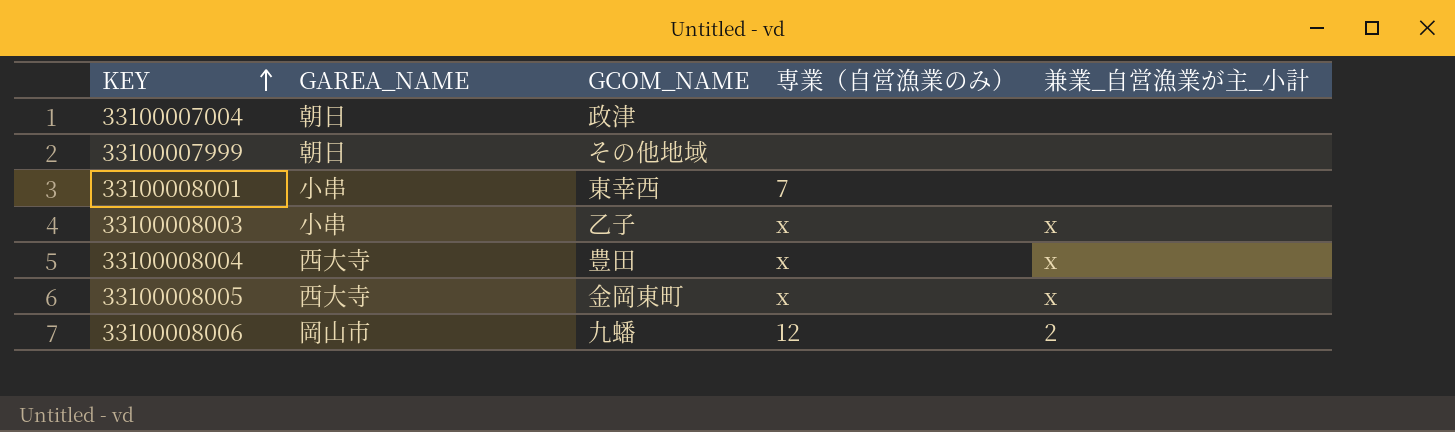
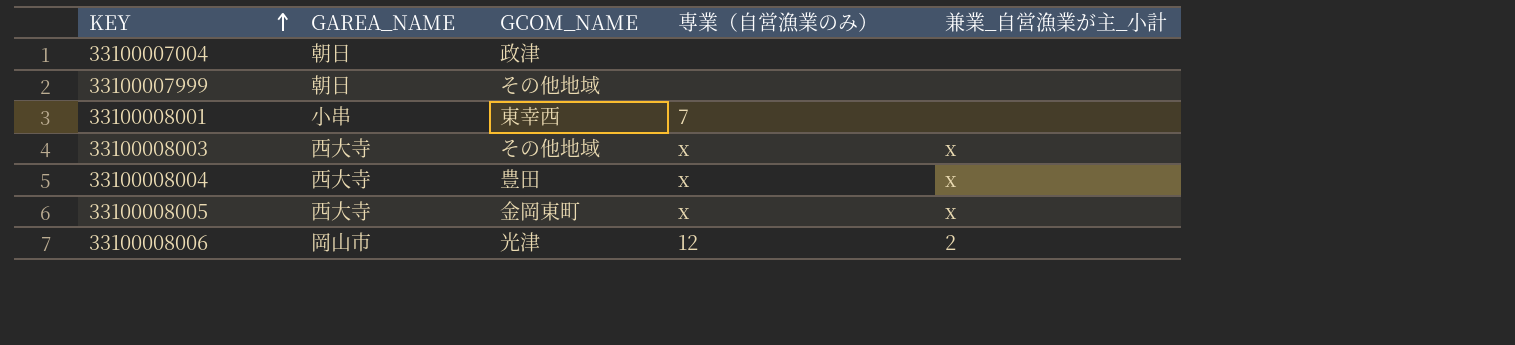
33100008003 | GAREA_NAME: 小串 -> 西大寺
33100008003 | GCOM_NAME: 乙子 -> その他地域
33100008006 | GCOM_NAME: 九蟠 -> 光津

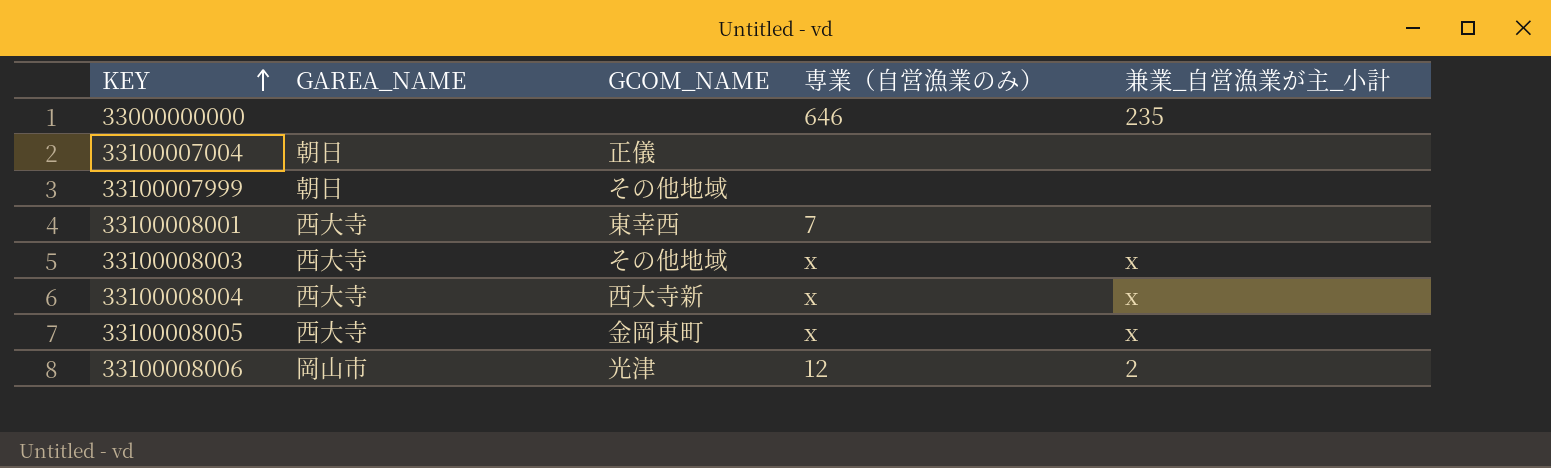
row 33000000000: none -> none | none | 646 | 235
33100007004 | GCOM_NAME: 政津 -> 正儀
33100008001 | GAREA_NAME: 小串 -> 西大寺
33100008004 | GCOM_NAME: 豊田 -> 西大寺新

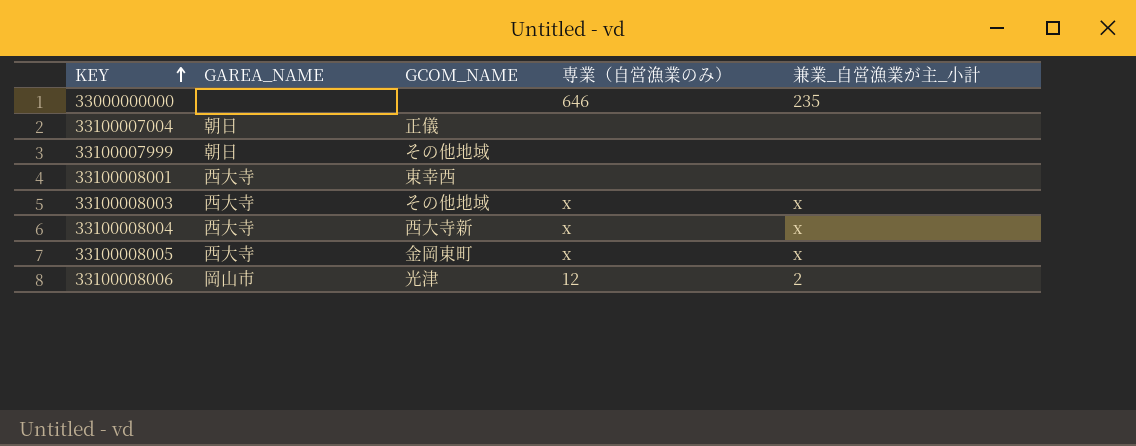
33100008001 | 専業（自営漁業のみ）: 7 -> none

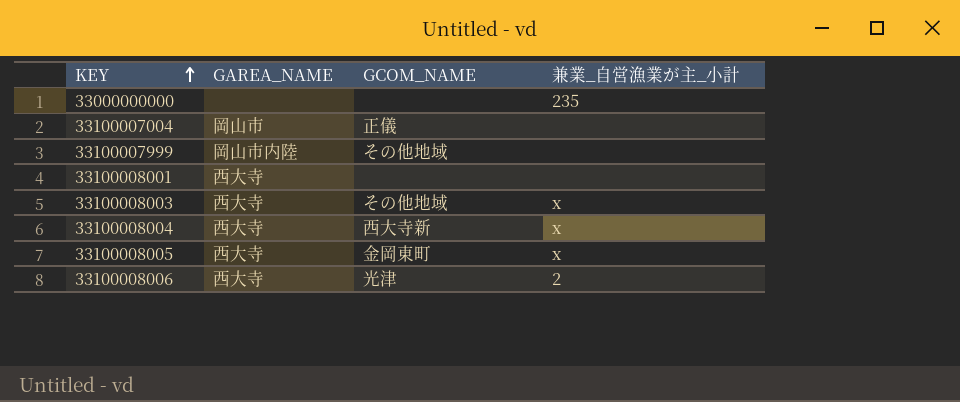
column 専業（自営漁業のみ） | position: 4 -> none
33100007004 | GAREA_NAME: 朝日 -> 岡山市
33100007999 | GAREA_NAME: 朝日 -> 岡山市内陸
33100008001 | GCOM_NAME: 東幸西 -> none
33100008006 | GAREA_NAME: 岡山市 -> 西大寺

